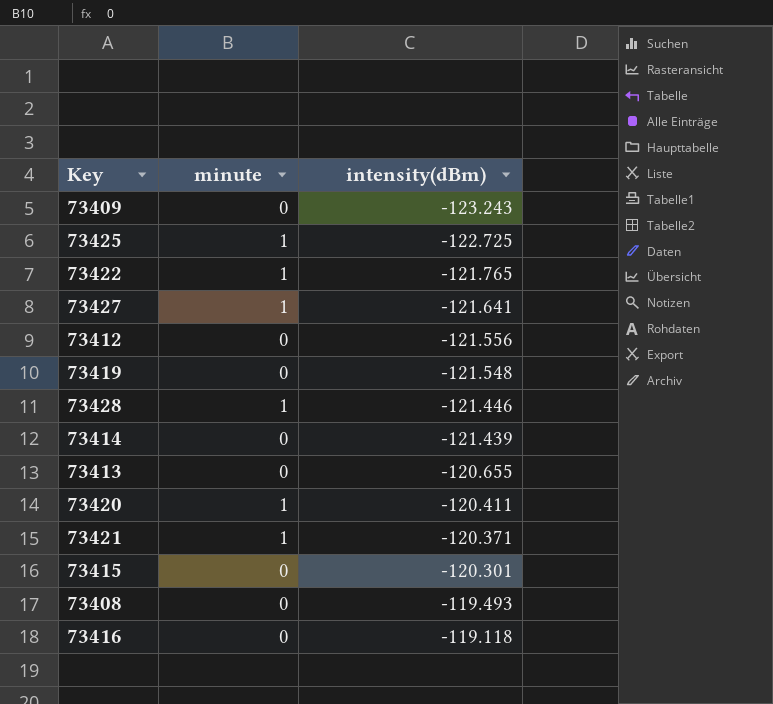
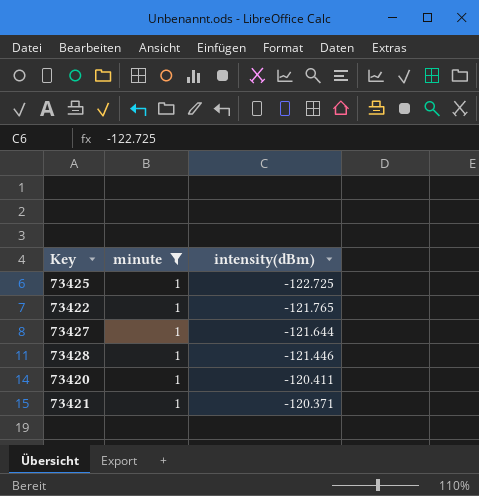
filter: none -> minute = 1
73427 | intensity(dBm): -121.641 -> -121.644

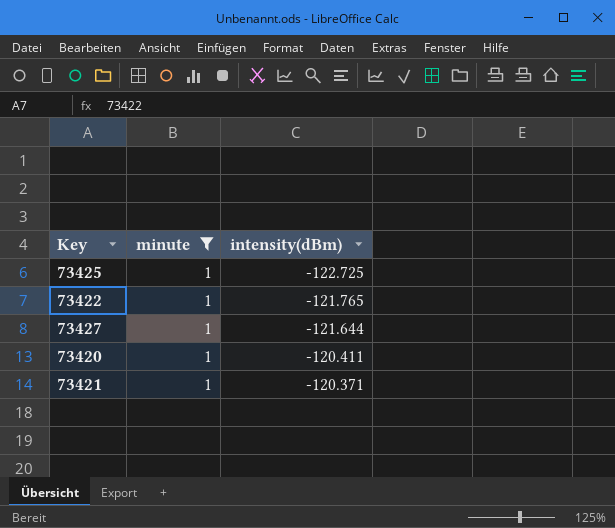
row 73428: 1 | -121.446 -> none

